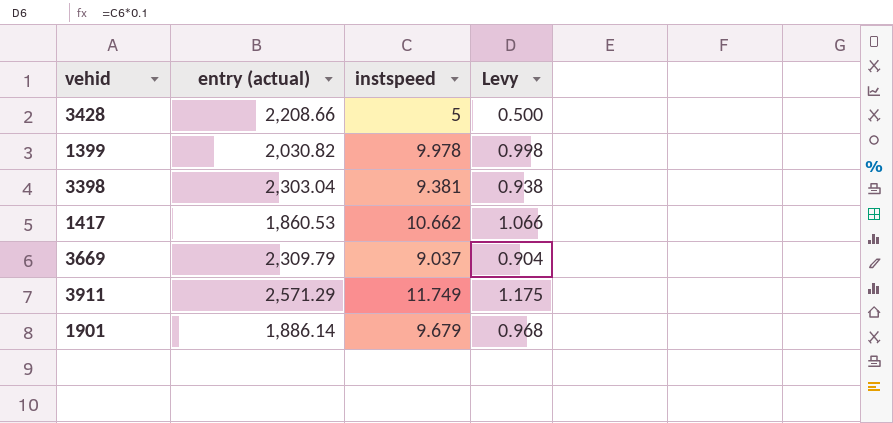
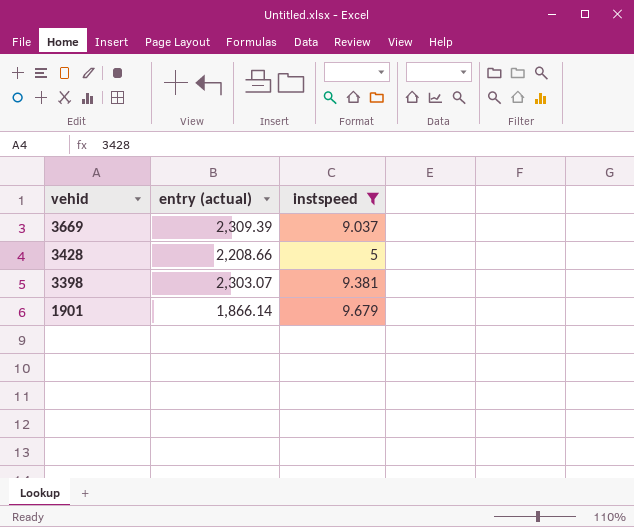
filter: none -> instspeed <= 9.679
row order: none -> vehid descending
column Levy | formula: [instspeed] * 0.1 -> none
3669 | entry (actual): 2,309.79 -> 2,309.39
3398 | entry (actual): 2,303.04 -> 2,303.07
1901 | entry (actual): 1,886.14 -> 1,866.14

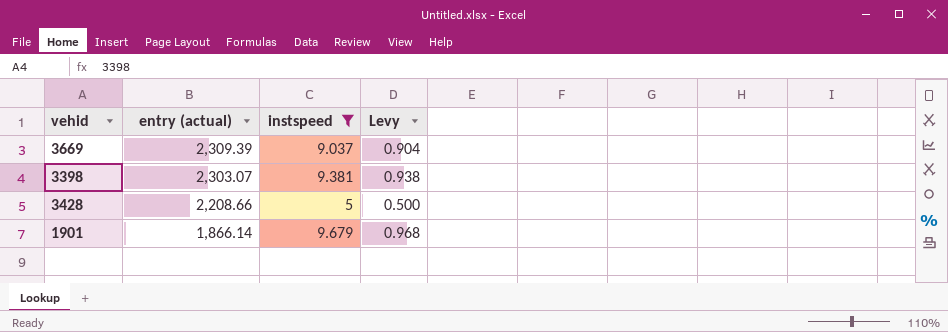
row order: vehid descending -> entry (actual) descending
column Levy | formula: none -> [instspeed] * 0.1

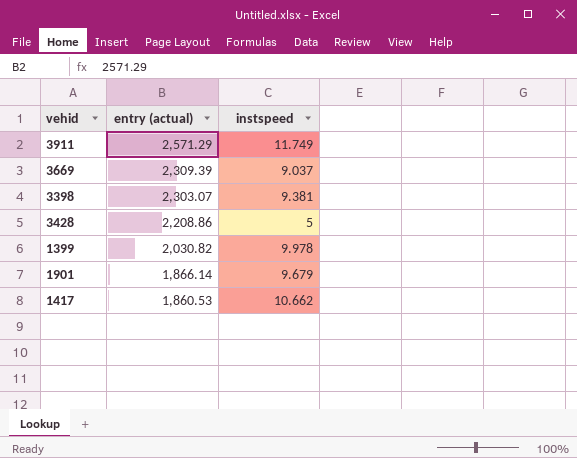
filter: instspeed <= 9.679 -> none
column Levy | formula: [instspeed] * 0.1 -> none
3428 | entry (actual): 2,208.66 -> 2,208.86

